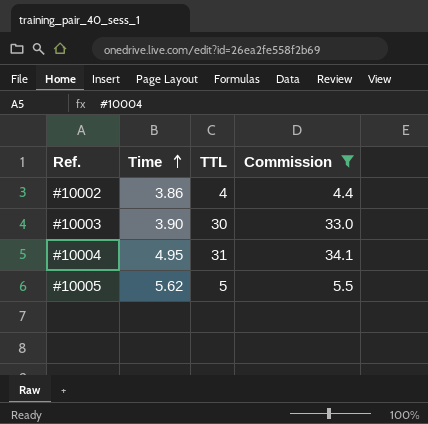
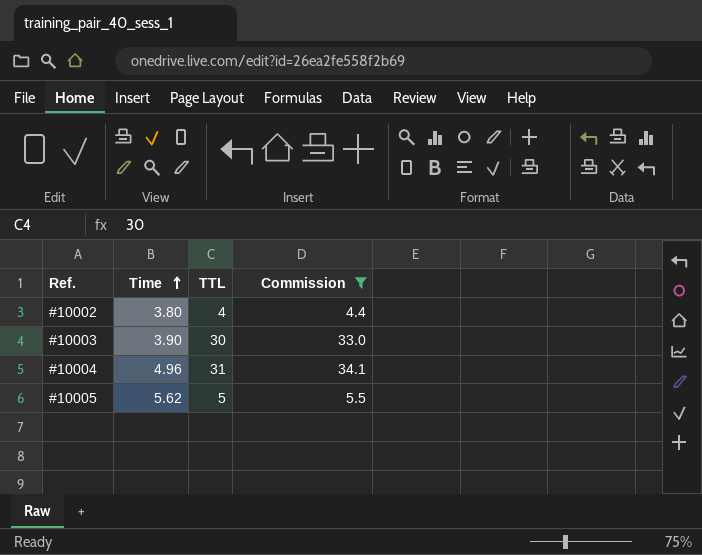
#10002 | Time: 3.86 -> 3.80
#10004 | Time: 4.95 -> 4.96

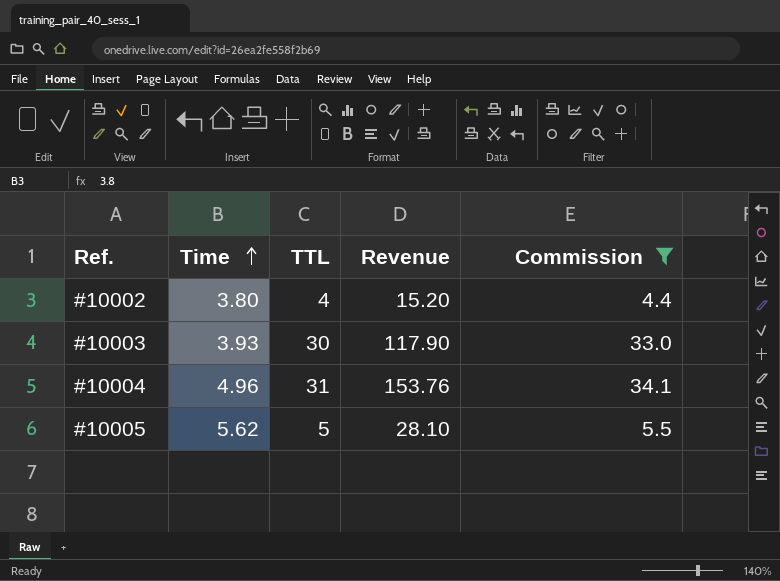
column Revenue | formula: none -> [Time] * [TTL]
#10003 | Time: 3.90 -> 3.93

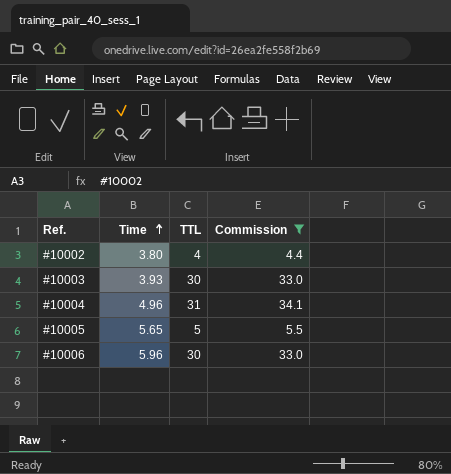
column Revenue | formula: [Time] * [TTL] -> none
#10005 | Time: 5.62 -> 5.65
row #10006: none -> 5.96 | 30 | 33.0

